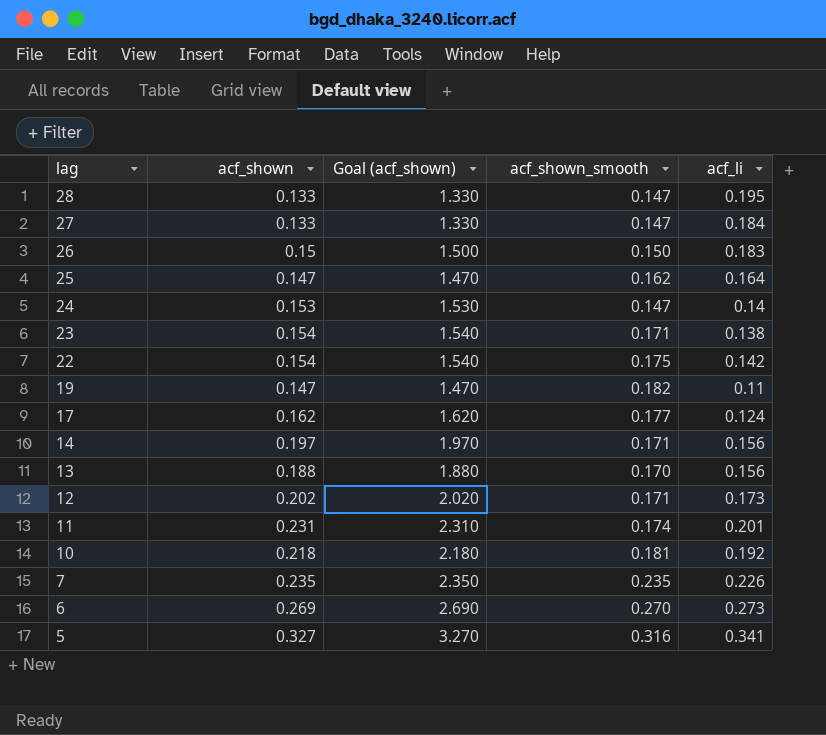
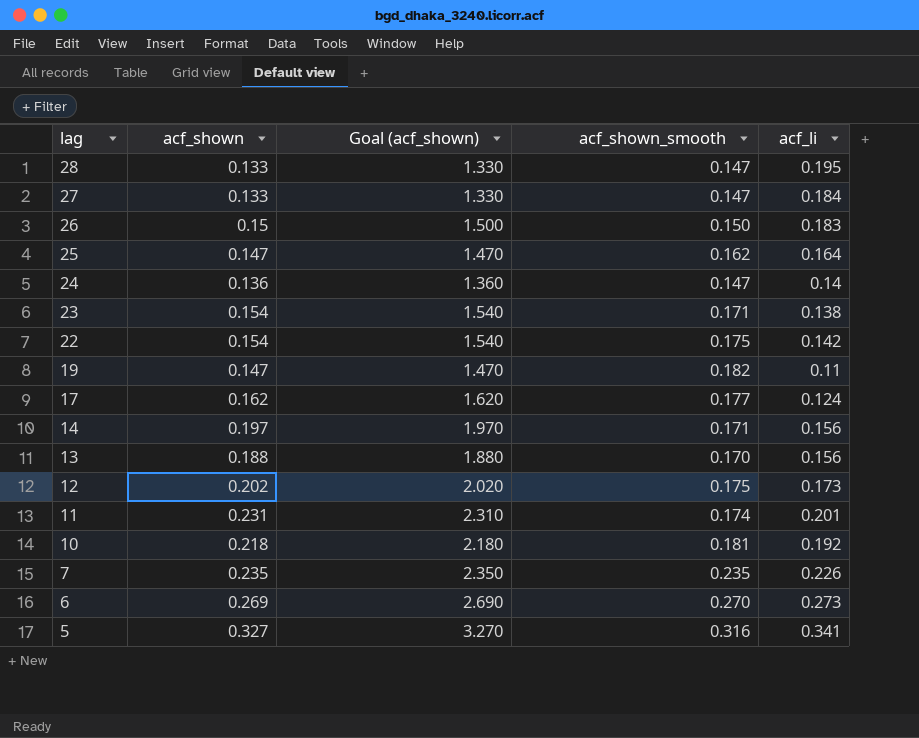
24 | acf_shown: 0.153 -> 0.136
24 | Goal (acf_shown): 1.530 -> 1.360
12 | acf_shown_smooth: 0.171 -> 0.175

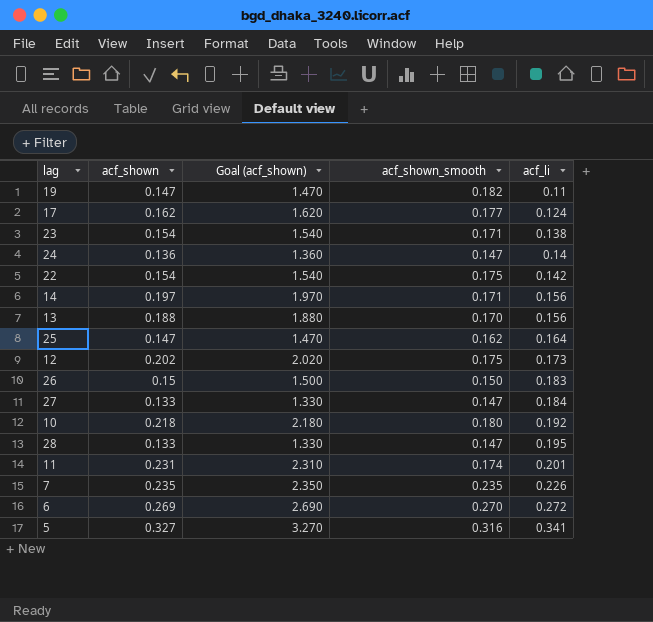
row order: lag descending -> acf_li ascending
10 | acf_shown_smooth: 0.181 -> 0.180
6 | acf_li: 0.273 -> 0.272

